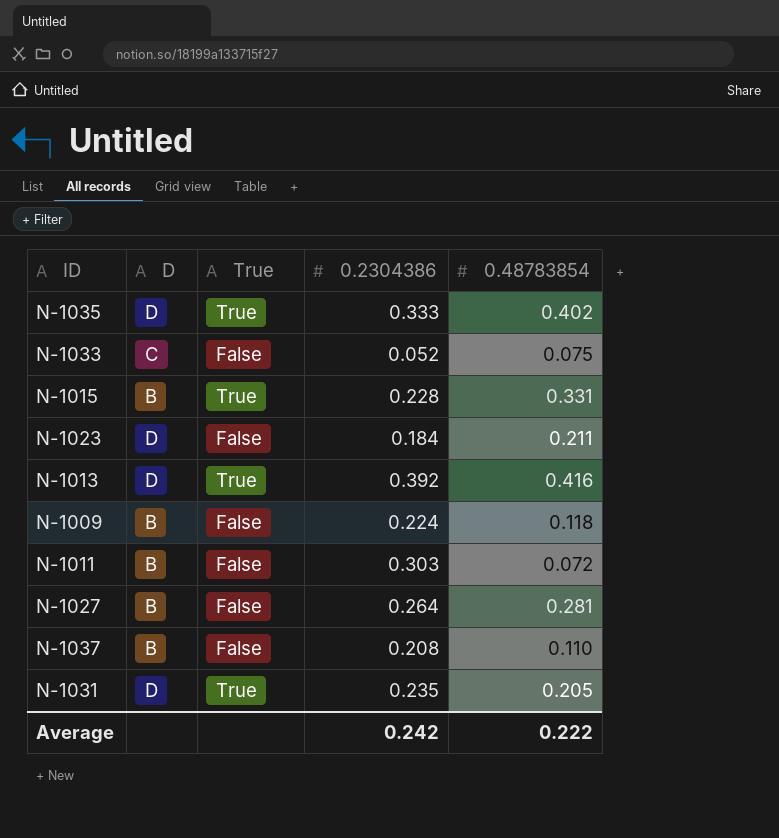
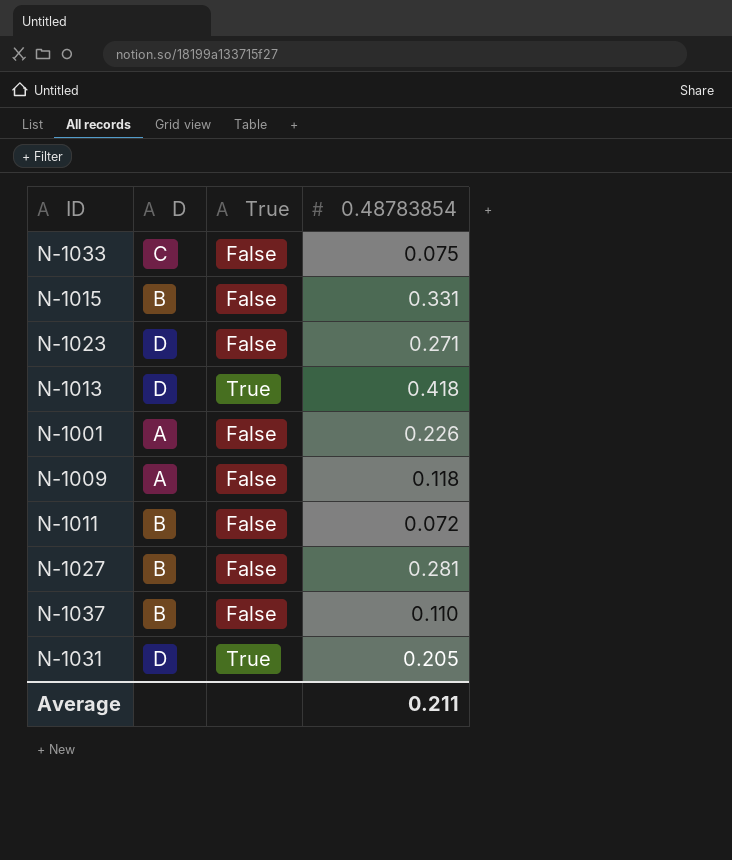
column 0.2304386 | position: 4 -> none
row N-1035: D | True | 0.333 | 0.402 -> none
N-1015 | True: True -> False
N-1023 | 0.48783854: 0.211 -> 0.271
N-1013 | 0.48783854: 0.416 -> 0.418
row N-1001: none -> A | False | 0.226
N-1009 | D: B -> A
Average | 0.48783854: 0.222 -> 0.211

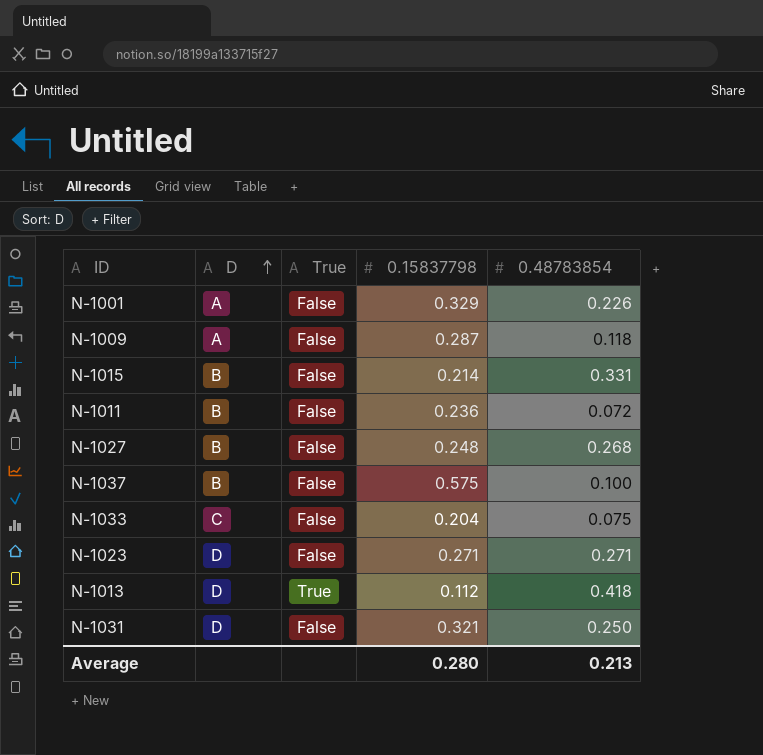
row order: none -> D ascending
column 0.15837798 | position: none -> 4
N-1027 | 0.48783854: 0.281 -> 0.268
N-1037 | 0.48783854: 0.110 -> 0.100
N-1031 | True: True -> False
N-1031 | 0.48783854: 0.205 -> 0.250
Average | 0.48783854: 0.211 -> 0.213

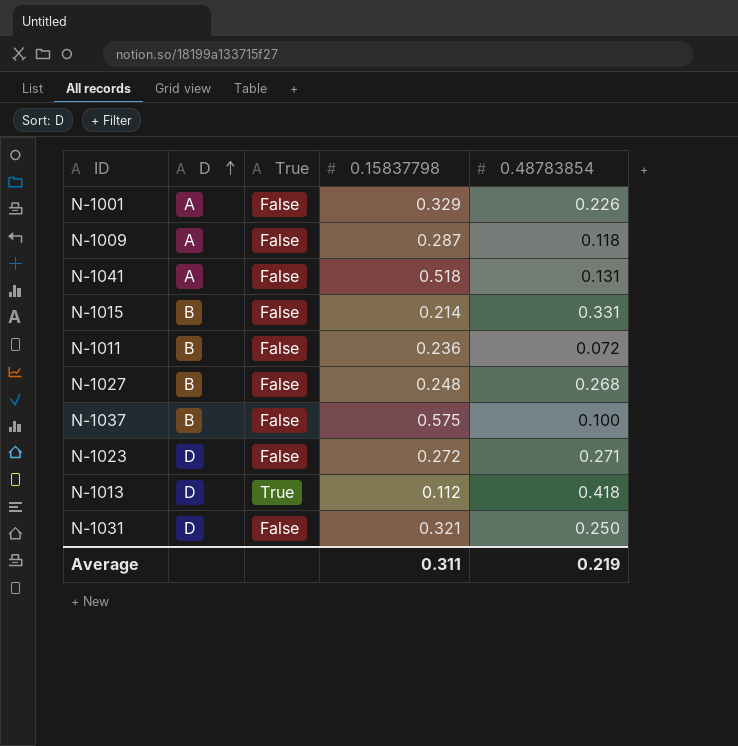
row N-1033: C | False | 0.204 | 0.075 -> none
row N-1041: none -> A | False | 0.518 | 0.131
N-1023 | 0.15837798: 0.271 -> 0.272
Average | 0.15837798: 0.280 -> 0.311
Average | 0.48783854: 0.213 -> 0.219

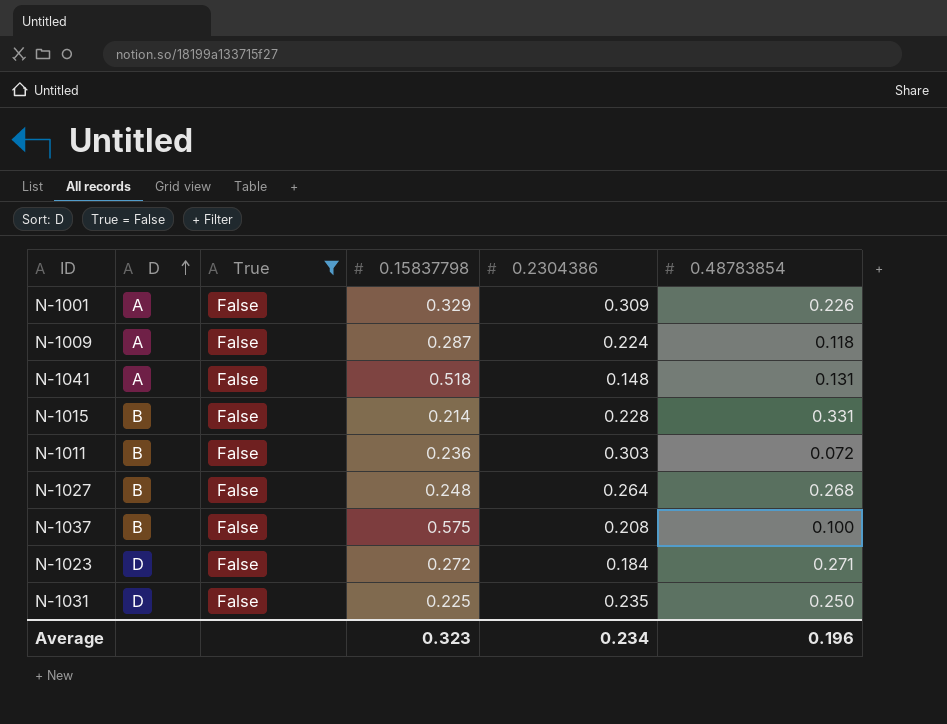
filter: none -> True = False
column 0.2304386 | position: none -> 5
N-1031 | 0.15837798: 0.321 -> 0.225
Average | 0.15837798: 0.311 -> 0.323
Average | 0.48783854: 0.219 -> 0.196

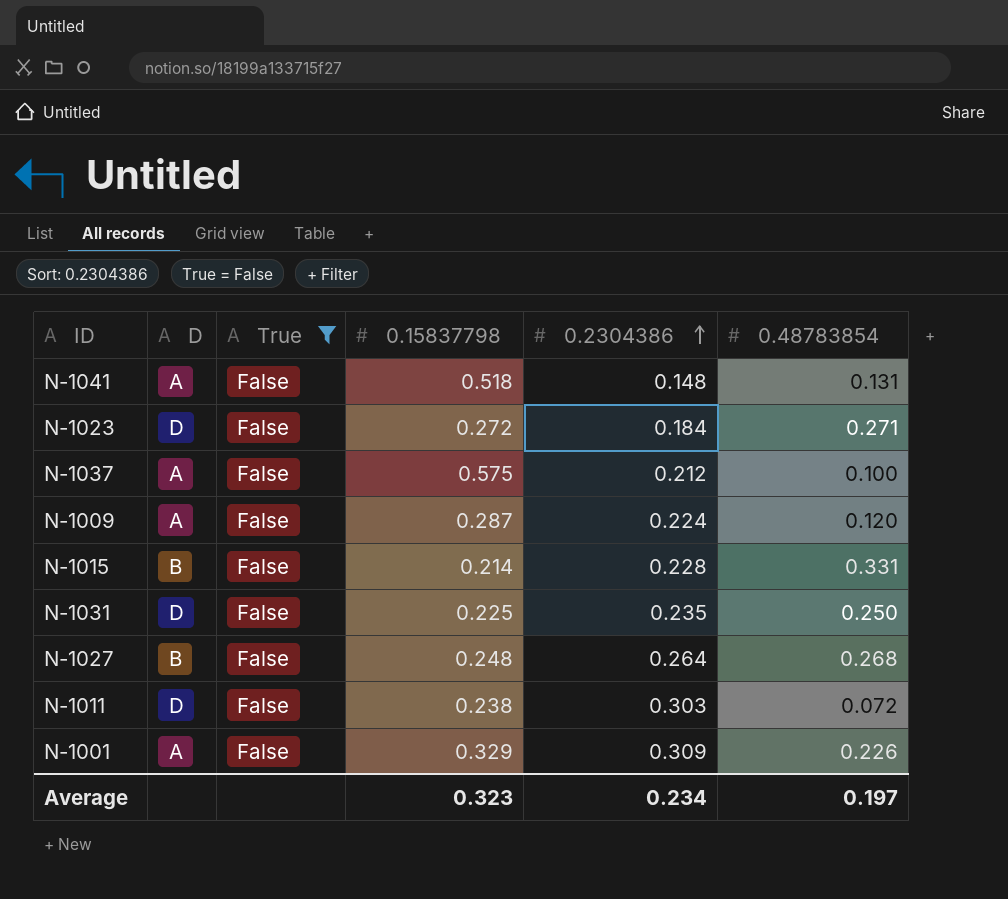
row order: D ascending -> 0.2304386 ascending
N-1037 | D: B -> A
N-1037 | 0.2304386: 0.208 -> 0.212
N-1009 | 0.48783854: 0.118 -> 0.120
N-1011 | D: B -> D
N-1011 | 0.15837798: 0.236 -> 0.238
Average | 0.48783854: 0.196 -> 0.197

